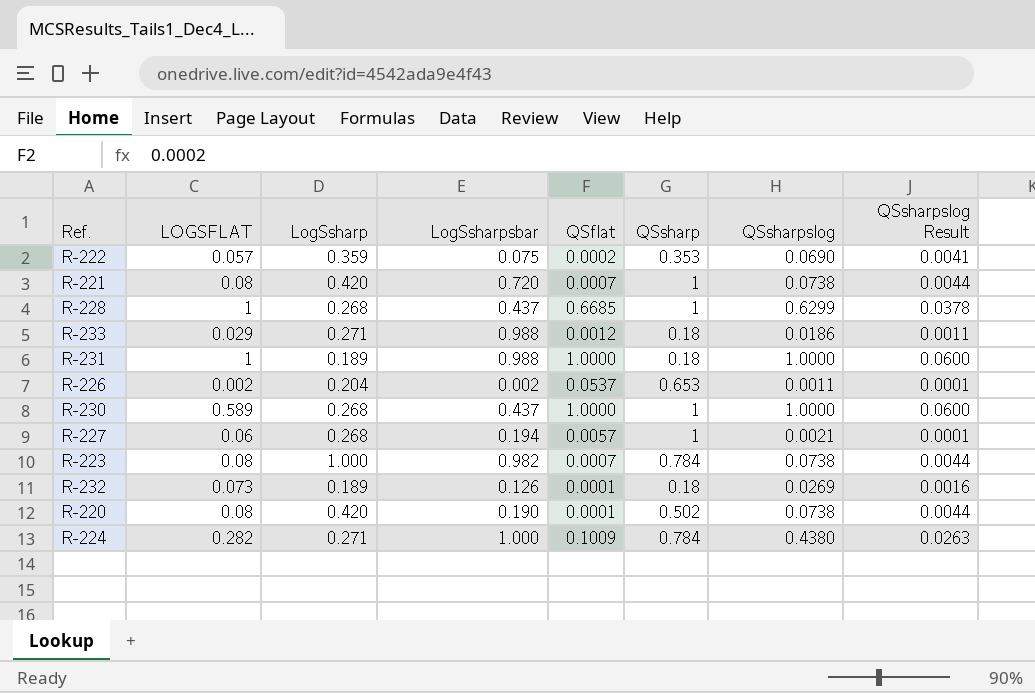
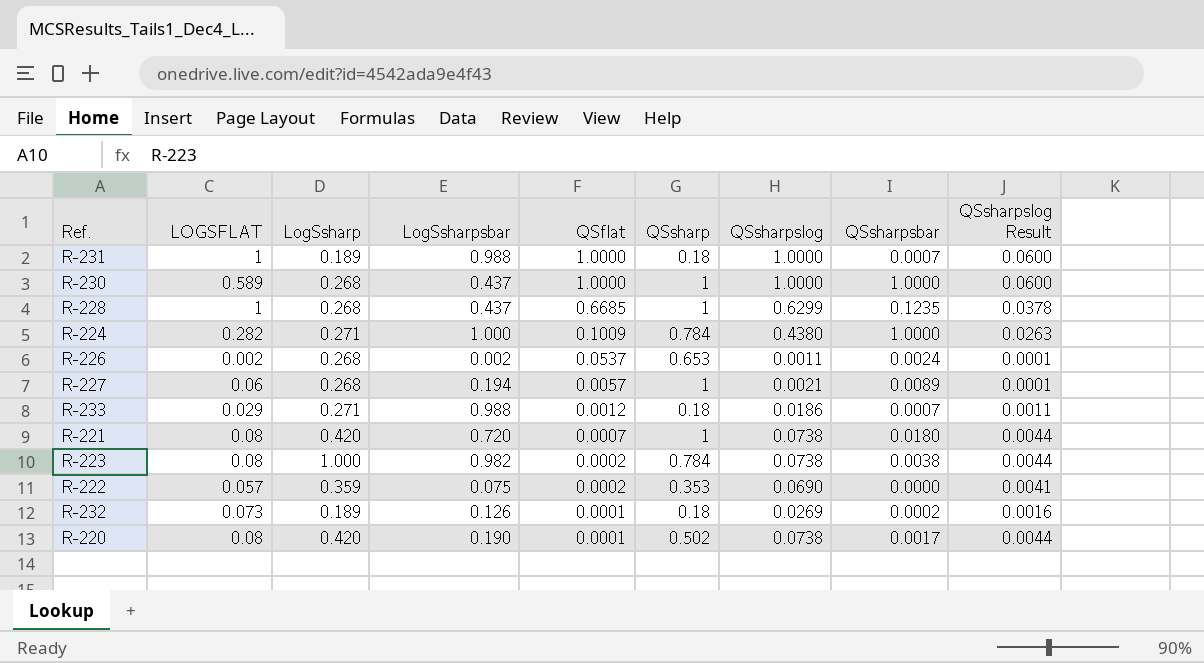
row order: none -> QSflat descending
column QSsharpsbar | position: none -> 8
R-226 | LogSsharp: 0.204 -> 0.268
R-223 | QSflat: 0.0007 -> 0.0002

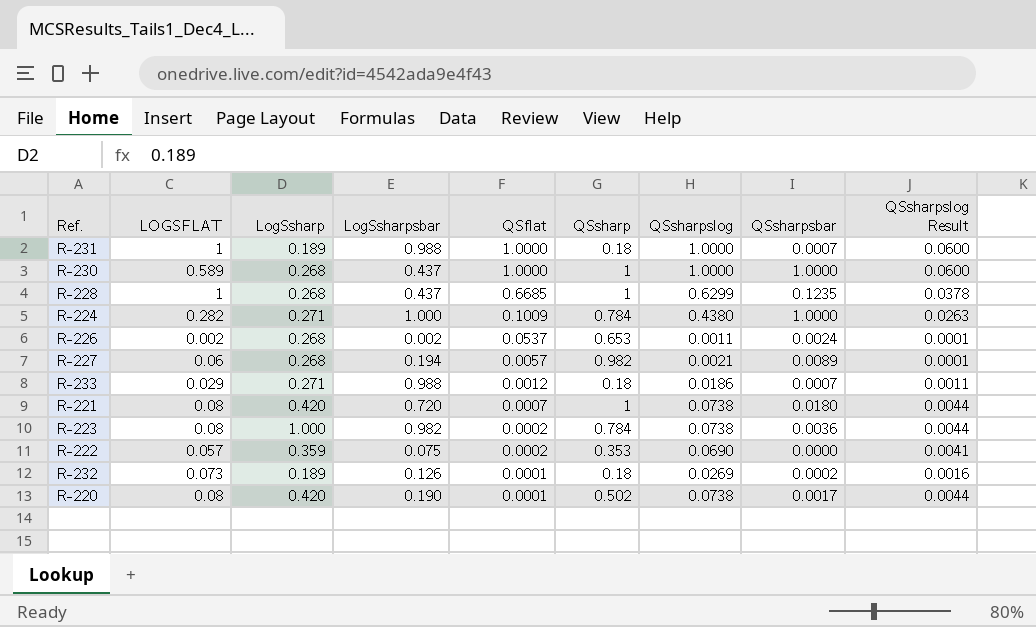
R-227 | QSsharp: 1 -> 0.982
R-223 | QSsharpsbar: 0.0038 -> 0.0036

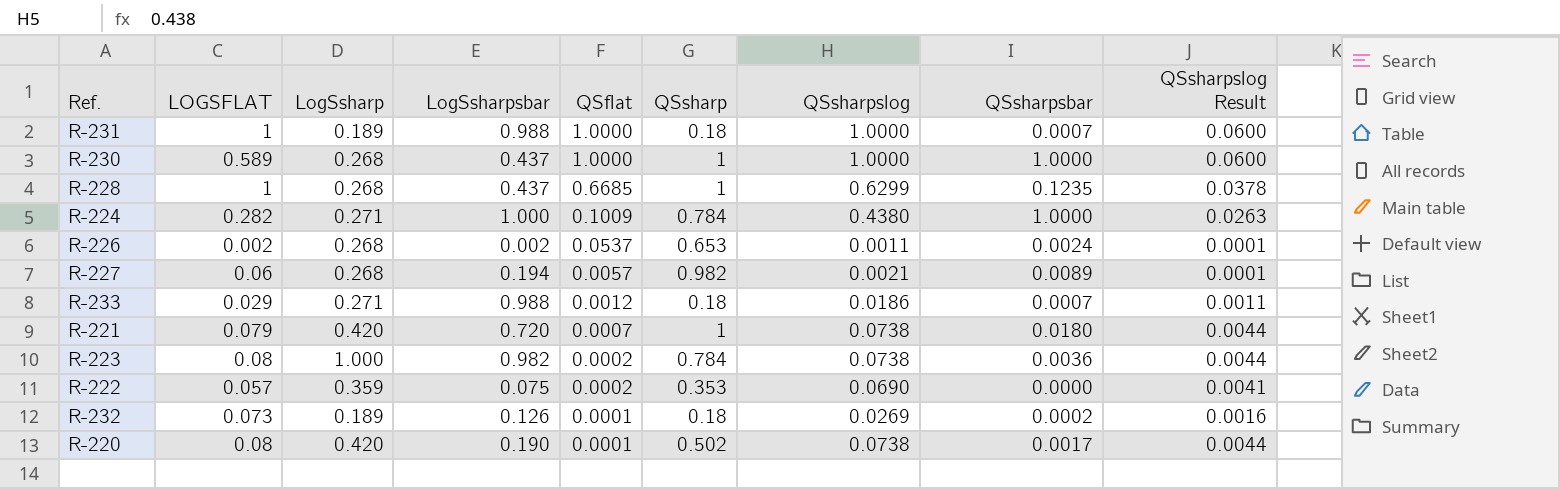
R-221 | LOGSFLAT: 0.08 -> 0.079

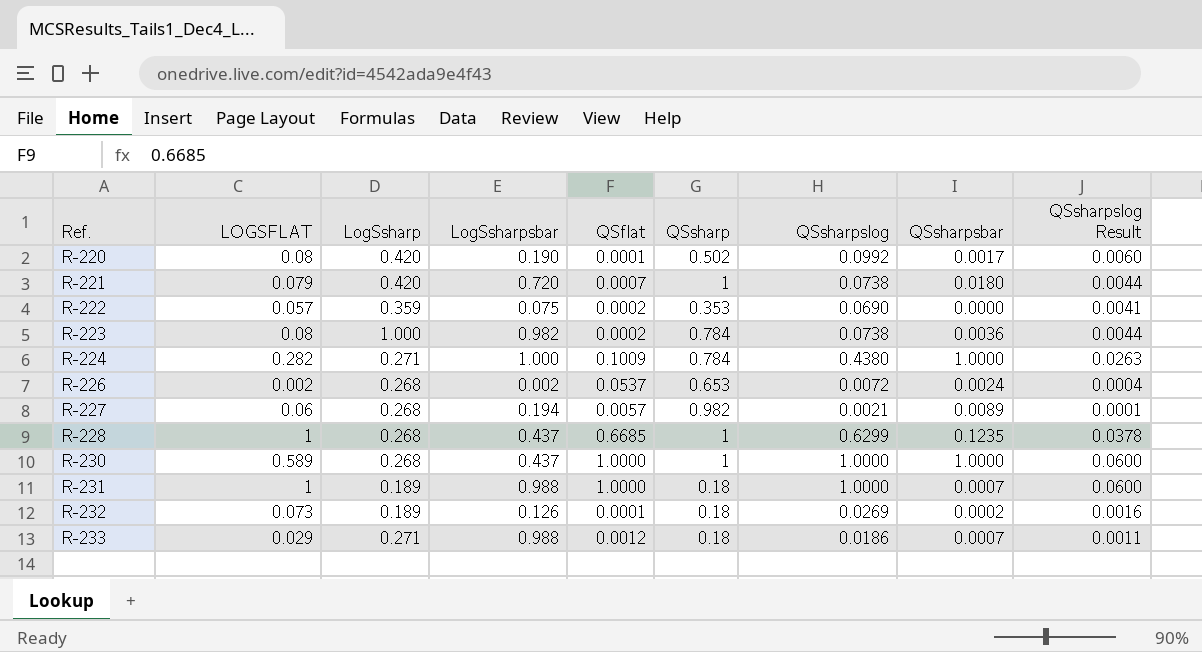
row order: QSflat descending -> Ref. ascending
R-220 | QSsharpslog: 0.0738 -> 0.0992
R-220 | QSsharpslog Result: 0.0044 -> 0.0060
R-226 | QSsharpslog: 0.0011 -> 0.0072
R-226 | QSsharpslog Result: 0.0001 -> 0.0004

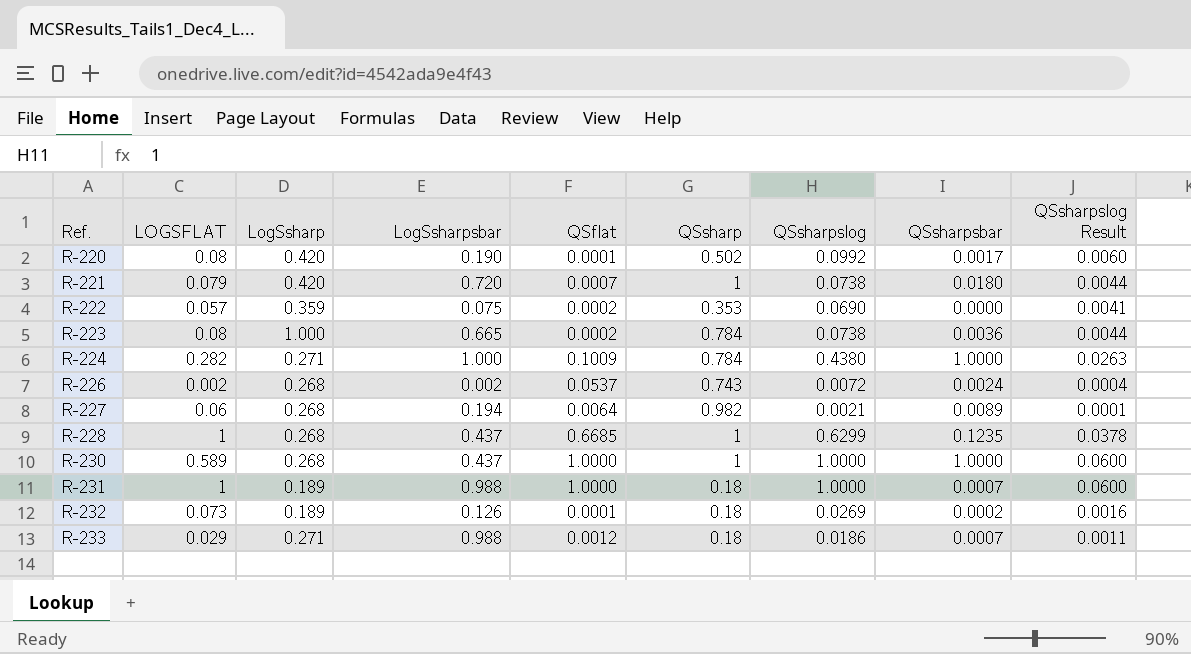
R-223 | LogSsharpsbar: 0.982 -> 0.665
R-226 | QSsharp: 0.653 -> 0.743
R-227 | QSflat: 0.0057 -> 0.0064

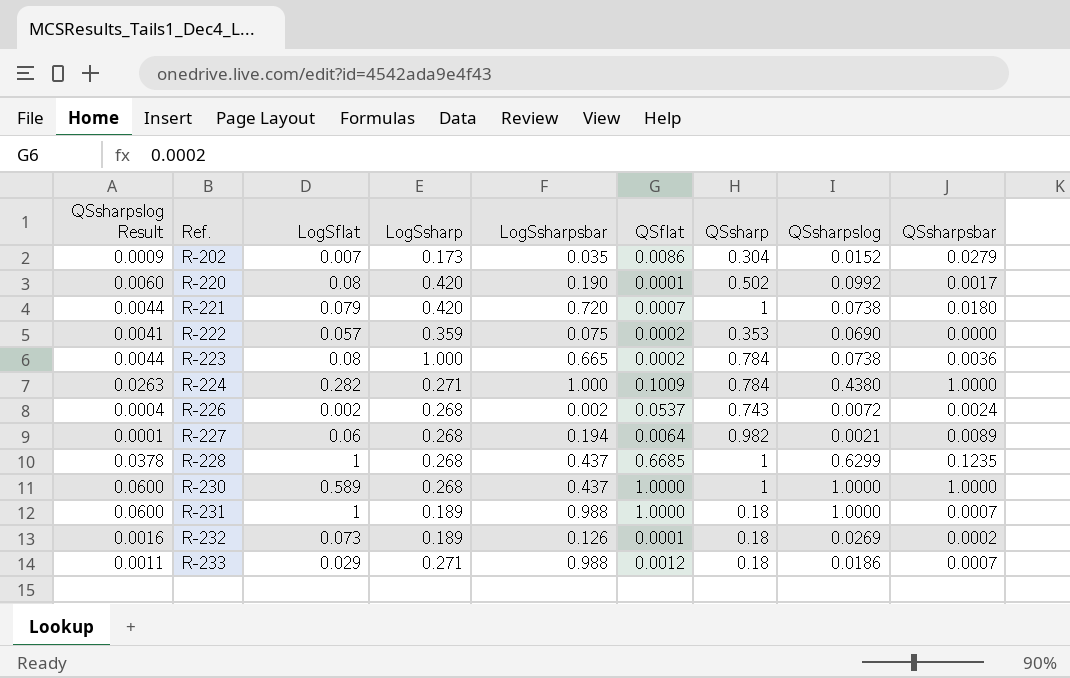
column QSsharpslog Result | position: 9 -> 1
column name: LOGSFLAT -> LogSflat
row R-202: none -> 0.0009 | 0.007 | 0.173 | 0.035 | 0.0086 | 0.304 | 0.0152 | 0.0279

